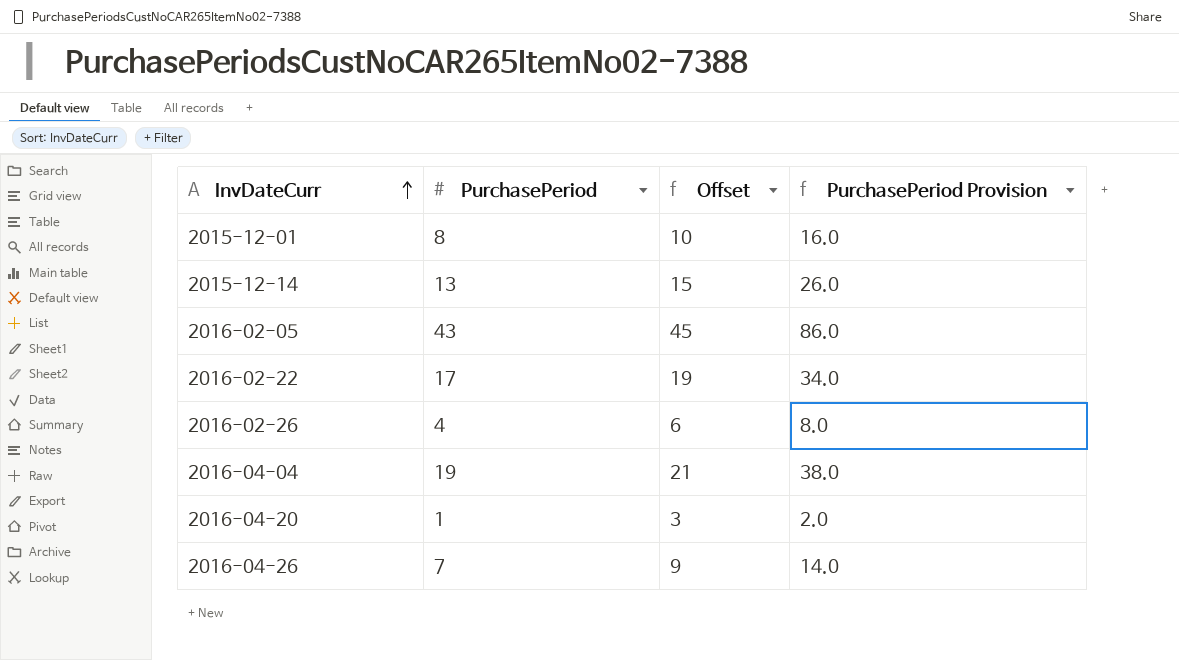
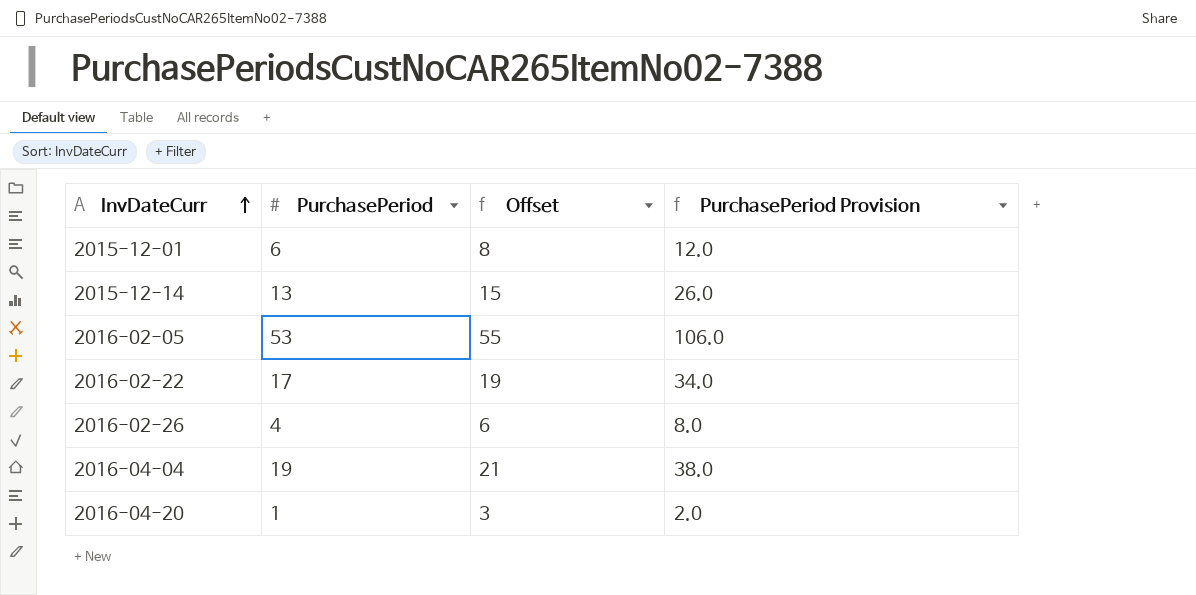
row 2016-04-26: 7 | 9 | 14.0 -> none
2015-12-01 | PurchasePeriod: 8 -> 6
2015-12-01 | Offset: 10 -> 8
2015-12-01 | PurchasePeriod Provision: 16.0 -> 12.0
2016-02-05 | PurchasePeriod: 43 -> 53
2016-02-05 | Offset: 45 -> 55
2016-02-05 | PurchasePeriod Provision: 86.0 -> 106.0

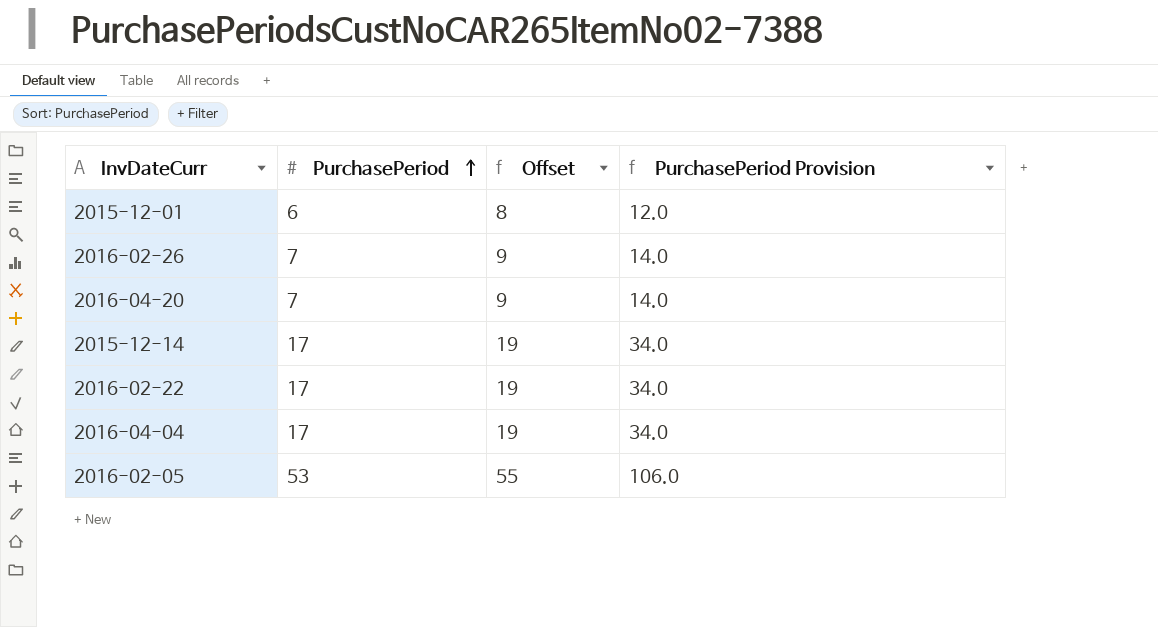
row order: InvDateCurr ascending -> PurchasePeriod ascending
2016-02-26 | PurchasePeriod: 4 -> 7
2016-02-26 | Offset: 6 -> 9
2016-02-26 | PurchasePeriod Provision: 8.0 -> 14.0
2016-04-20 | PurchasePeriod: 1 -> 7
2016-04-20 | Offset: 3 -> 9
2016-04-20 | PurchasePeriod Provision: 2.0 -> 14.0
2015-12-14 | PurchasePeriod: 13 -> 17
2015-12-14 | Offset: 15 -> 19
2015-12-14 | PurchasePeriod Provision: 26.0 -> 34.0
2016-04-04 | PurchasePeriod: 19 -> 17
2016-04-04 | Offset: 21 -> 19
2016-04-04 | PurchasePeriod Provision: 38.0 -> 34.0

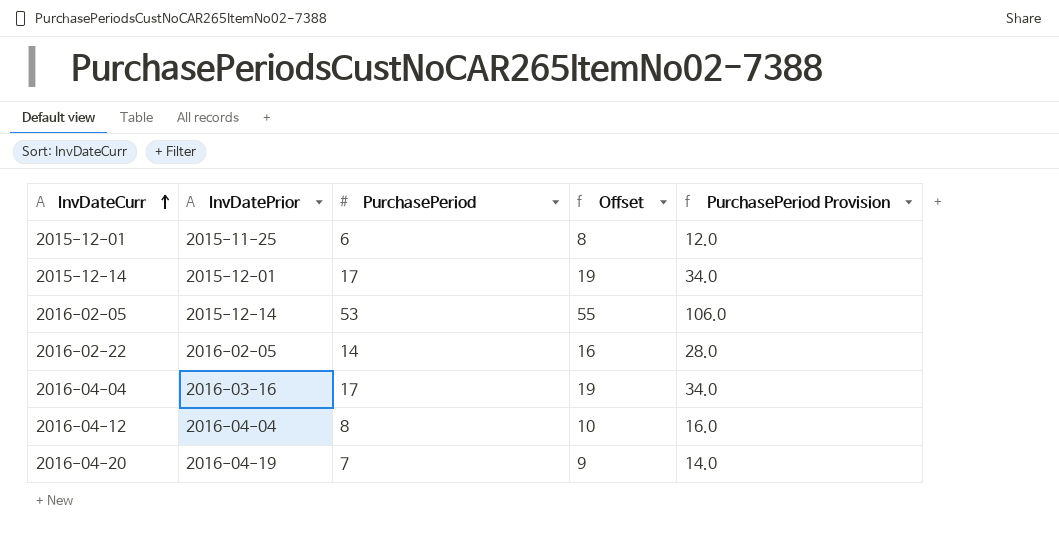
row order: PurchasePeriod ascending -> InvDateCurr ascending
column InvDatePrior | position: none -> 2
row 2016-02-26: 7 | 9 | 14.0 -> none
2016-02-22 | PurchasePeriod: 17 -> 14
2016-02-22 | Offset: 19 -> 16
2016-02-22 | PurchasePeriod Provision: 34.0 -> 28.0
row 2016-04-12: none -> 2016-04-04 | 8 | 10 | 16.0

